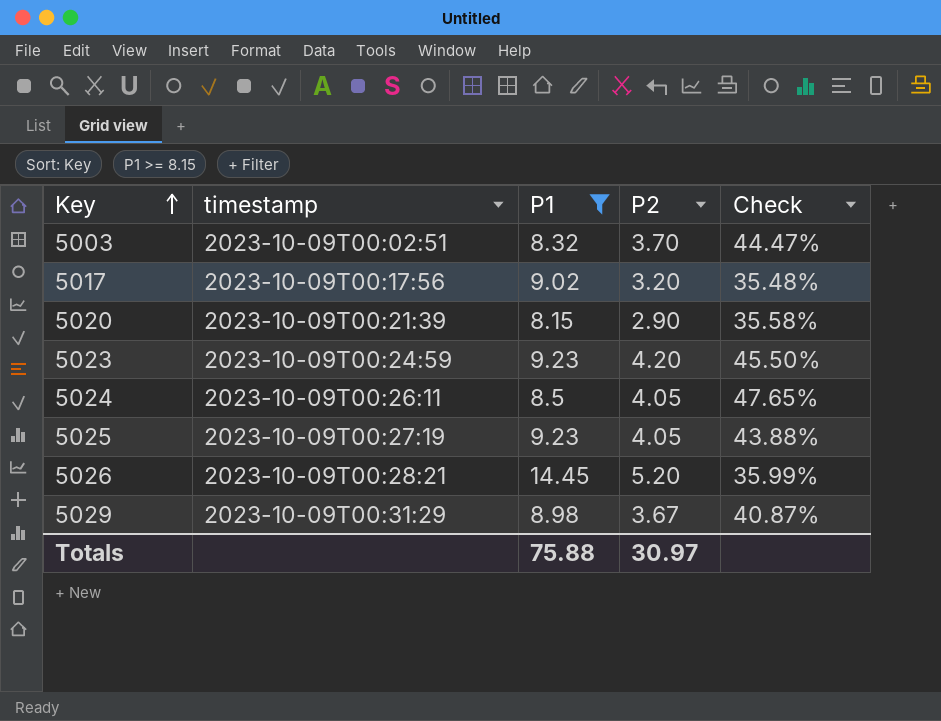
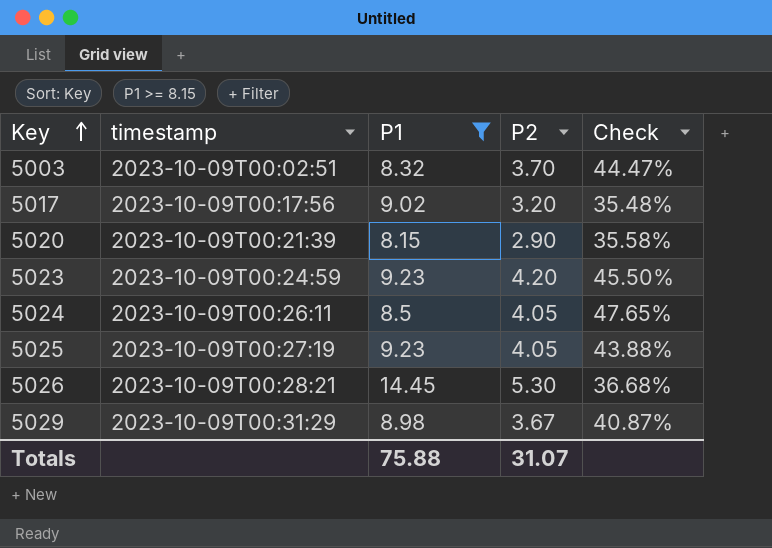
5026 | P2: 5.20 -> 5.30
5026 | Check: 35.99% -> 36.68%
Totals | P2: 30.97 -> 31.07

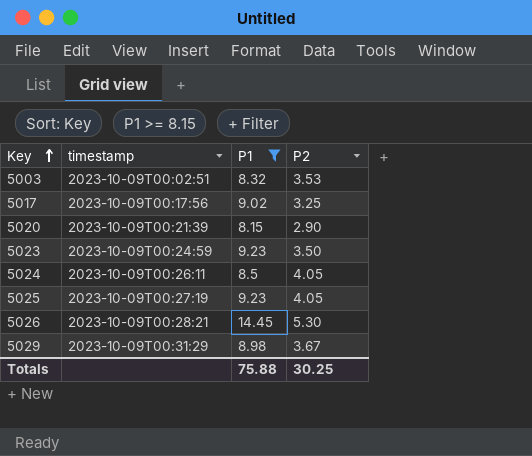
column Check | formula: [P2] / [P1] -> none
5003 | P2: 3.70 -> 3.53
5017 | P2: 3.20 -> 3.25
5023 | P2: 4.20 -> 3.50
Totals | P2: 31.07 -> 30.25

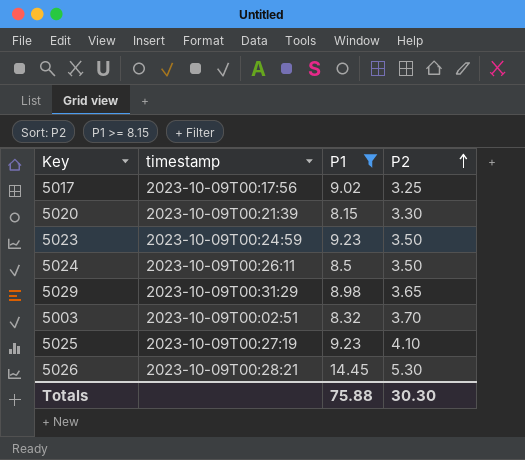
row order: Key ascending -> P2 ascending
5020 | P2: 2.90 -> 3.30
5024 | P2: 4.05 -> 3.50
5029 | P2: 3.67 -> 3.65
5003 | P2: 3.53 -> 3.70
5025 | P2: 4.05 -> 4.10
Totals | P2: 30.25 -> 30.30

